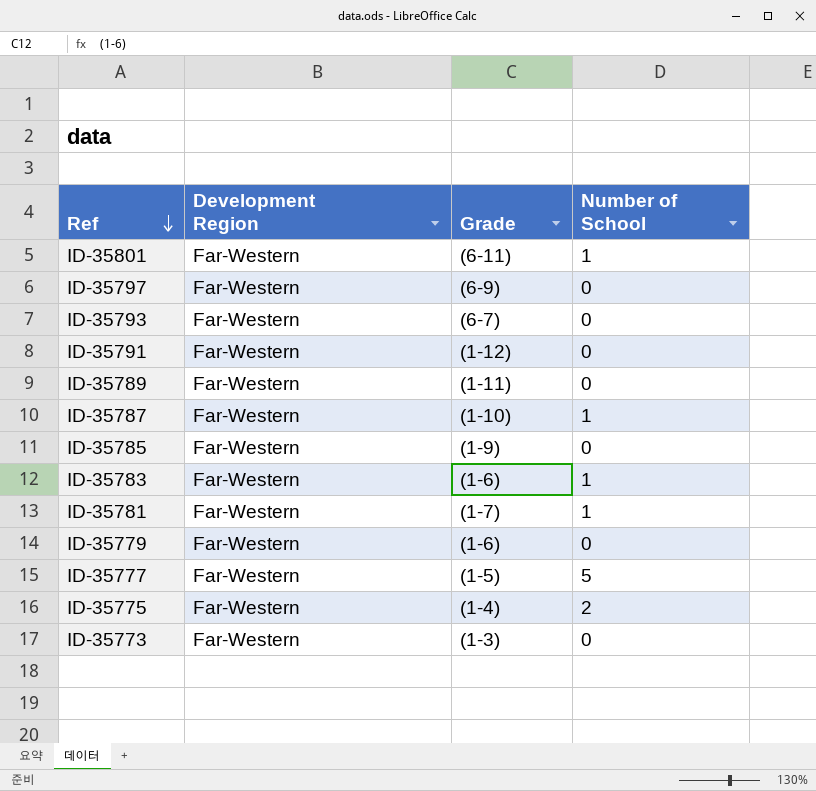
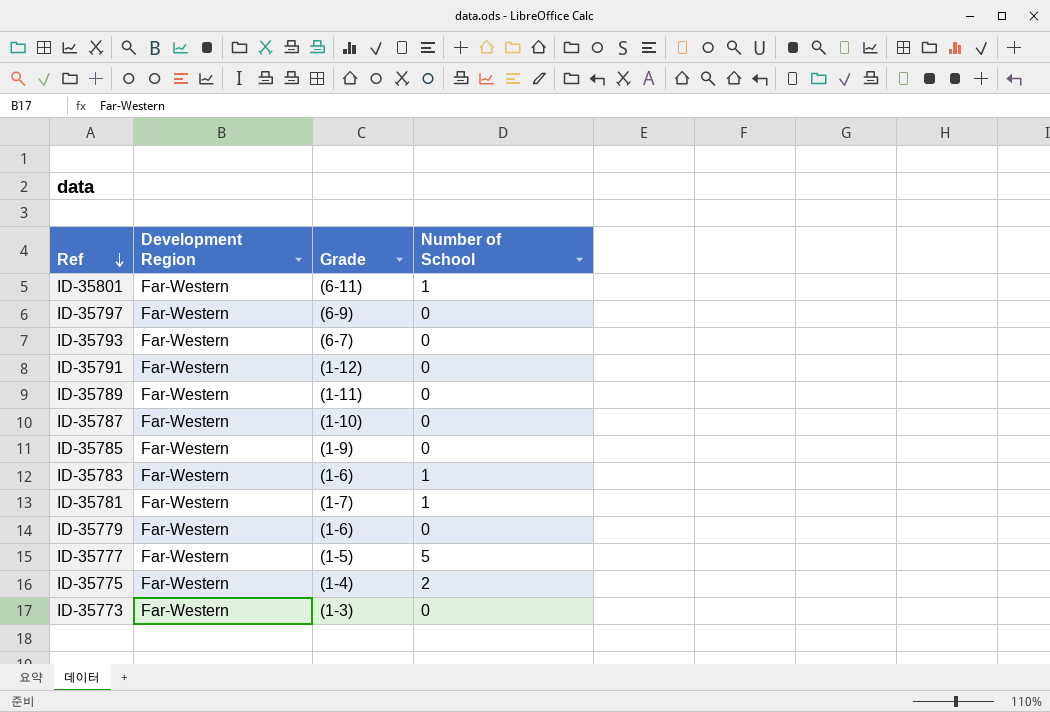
ID-35787 | Number of School: 1 -> 0

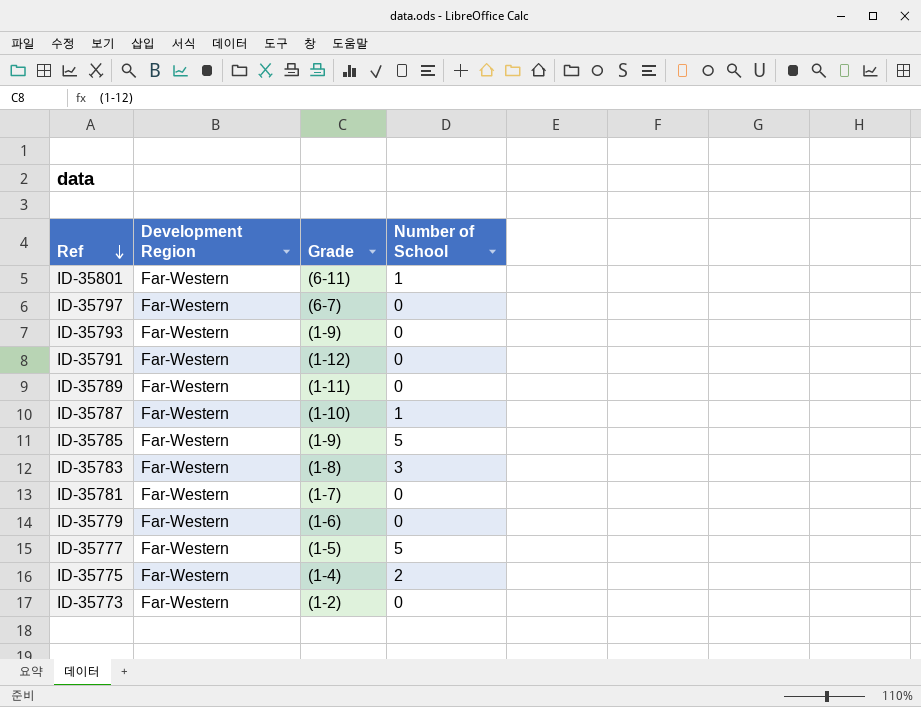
ID-35797 | Grade: (6-9) -> (6-7)
ID-35793 | Grade: (6-7) -> (1-9)
ID-35787 | Number of School: 0 -> 1
ID-35785 | Number of School: 0 -> 5
ID-35783 | Grade: (1-6) -> (1-8)
ID-35783 | Number of School: 1 -> 3
ID-35781 | Number of School: 1 -> 0
ID-35773 | Grade: (1-3) -> (1-2)

